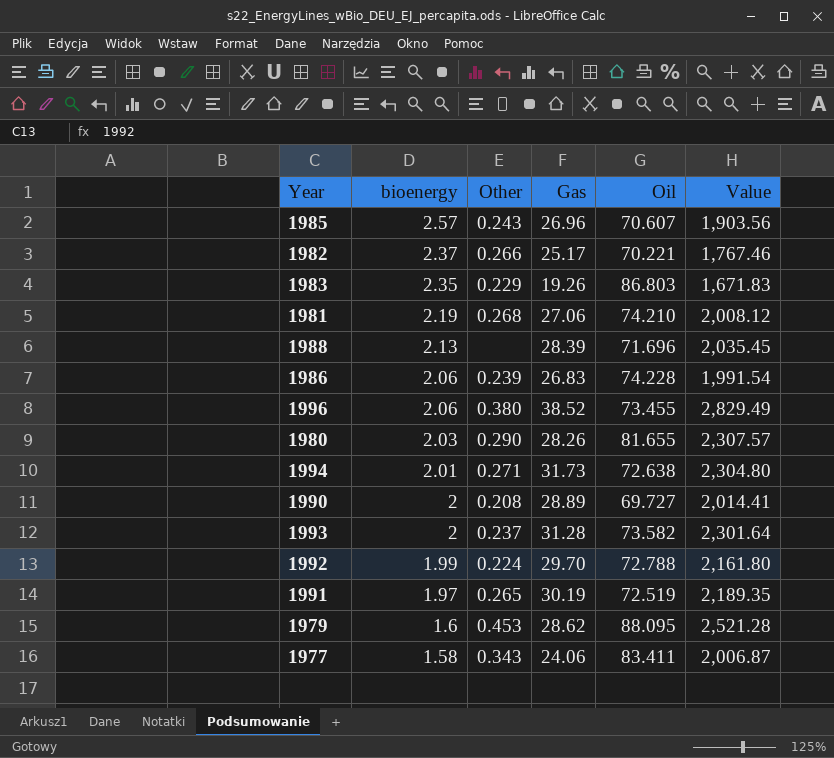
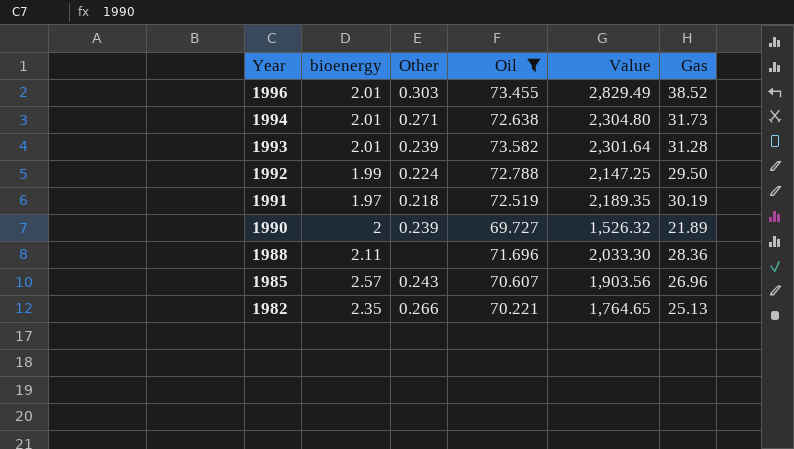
filter: none -> Oil <= 73.582
row order: bioenergy descending -> Year descending
column Gas | position: 4 -> 6
1996 | bioenergy: 2.06 -> 2.01
1996 | Other: 0.380 -> 0.303
1993 | bioenergy: 2 -> 2.01
1993 | Other: 0.237 -> 0.239
1992 | Value: 2,161.80 -> 2,147.25
1992 | Gas: 29.70 -> 29.50
1991 | Other: 0.265 -> 0.218
1990 | Other: 0.208 -> 0.239
1990 | Value: 2,014.41 -> 1,526.32
1990 | Gas: 28.89 -> 21.89
1988 | bioenergy: 2.13 -> 2.11
1988 | Value: 2,035.45 -> 2,033.30
1988 | Gas: 28.39 -> 28.36
1982 | bioenergy: 2.37 -> 2.35
1982 | Value: 1,767.46 -> 1,764.65
1982 | Gas: 25.17 -> 25.13

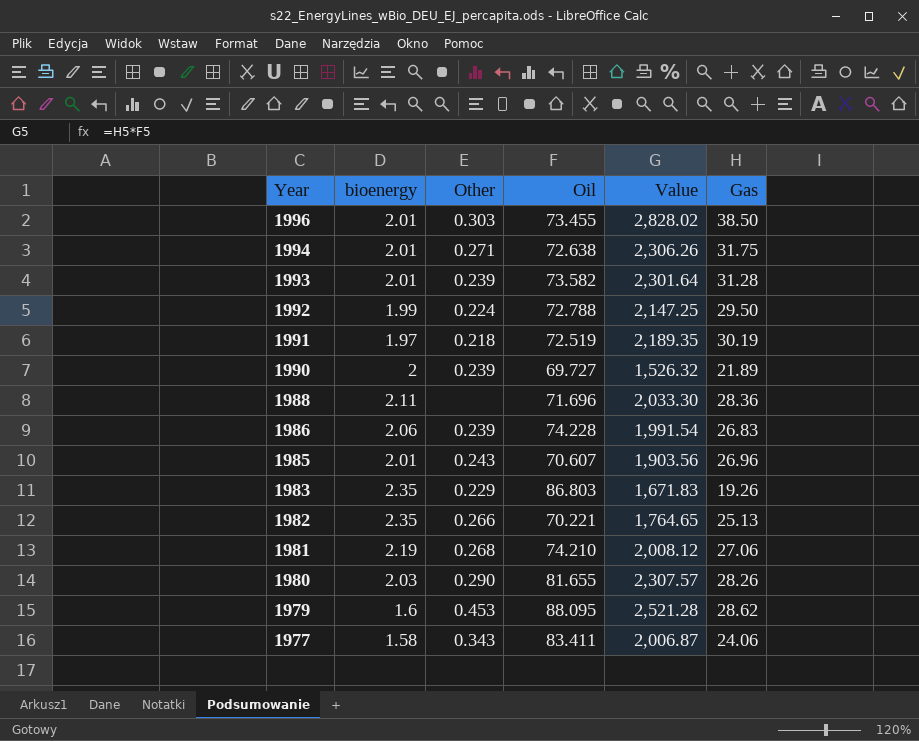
filter: Oil <= 73.582 -> none
1996 | Value: 2,829.49 -> 2,828.02
1996 | Gas: 38.52 -> 38.50
1994 | Value: 2,304.80 -> 2,306.26
1994 | Gas: 31.73 -> 31.75
1985 | bioenergy: 2.57 -> 2.01

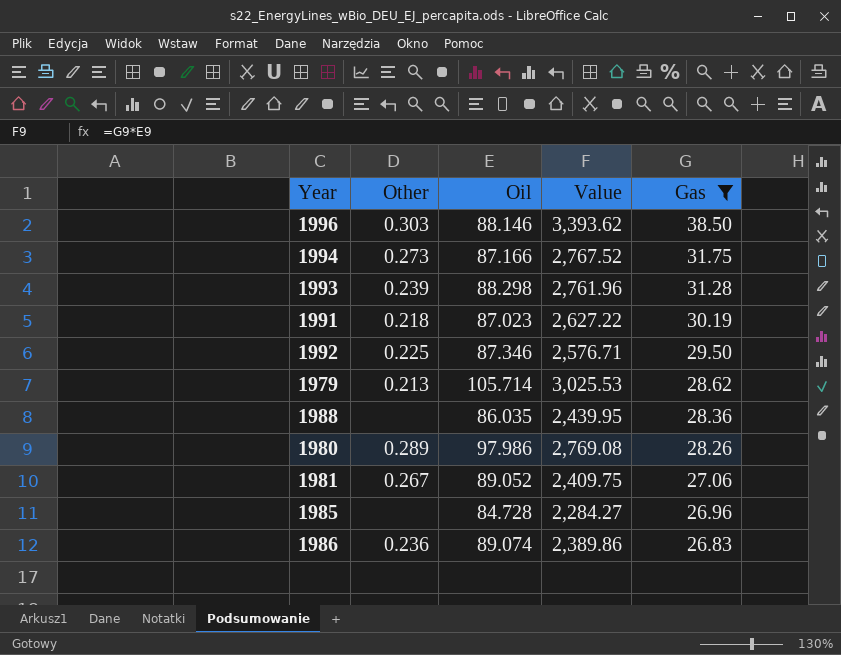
filter: none -> Gas >= 26.83
row order: Year descending -> Gas descending
column bioenergy | position: 2 -> none
1996 | Oil: 73.455 -> 88.146
1996 | Value: 2,828.02 -> 3,393.62
1994 | Other: 0.271 -> 0.273
1994 | Oil: 72.638 -> 87.166
1994 | Value: 2,306.26 -> 2,767.52
1993 | Oil: 73.582 -> 88.298
1993 | Value: 2,301.64 -> 2,761.96
1991 | Oil: 72.519 -> 87.023
1991 | Value: 2,189.35 -> 2,627.22
1992 | Other: 0.224 -> 0.225
1992 | Oil: 72.788 -> 87.346
1992 | Value: 2,147.25 -> 2,576.71
1979 | Other: 0.453 -> 0.213
1979 | Oil: 88.095 -> 105.714
1979 | Value: 2,521.28 -> 3,025.53
1988 | Oil: 71.696 -> 86.035
1988 | Value: 2,033.30 -> 2,439.95
1980 | Other: 0.290 -> 0.289
1980 | Oil: 81.655 -> 97.986
1980 | Value: 2,307.57 -> 2,769.08
1981 | Other: 0.268 -> 0.267
1981 | Oil: 74.210 -> 89.052
1981 | Value: 2,008.12 -> 2,409.75
1985 | Other: 0.243 -> none
1985 | Oil: 70.607 -> 84.728
1985 | Value: 1,903.56 -> 2,284.27
1986 | Other: 0.239 -> 0.236
1986 | Oil: 74.228 -> 89.074
1986 | Value: 1,991.54 -> 2,389.86

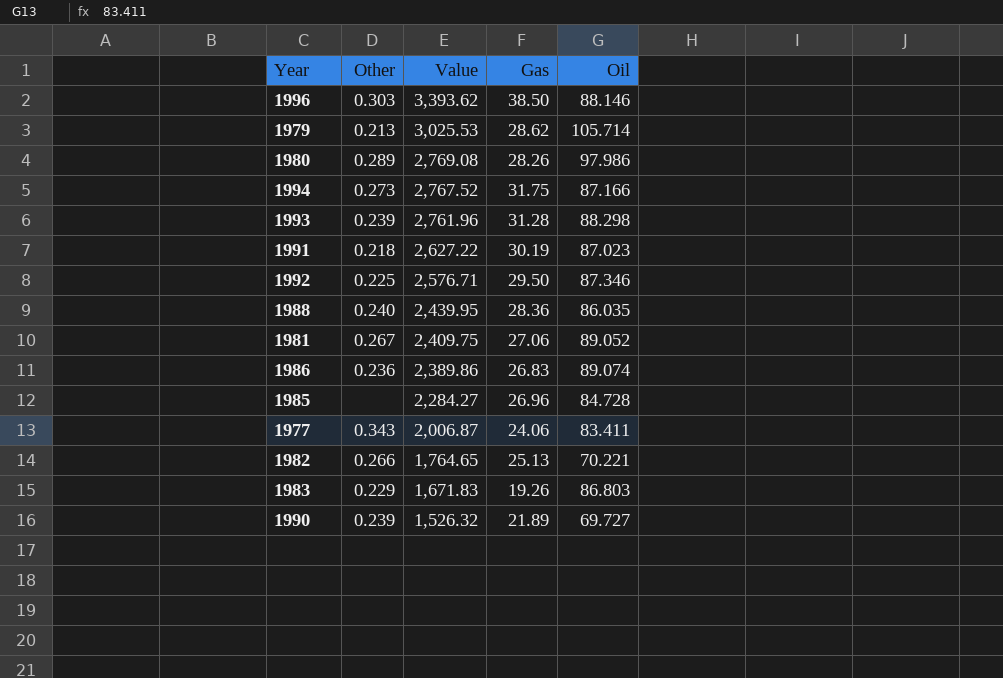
filter: Gas >= 26.83 -> none
row order: Gas descending -> Value descending
column Oil | position: 3 -> 5
1988 | Other: none -> 0.240

